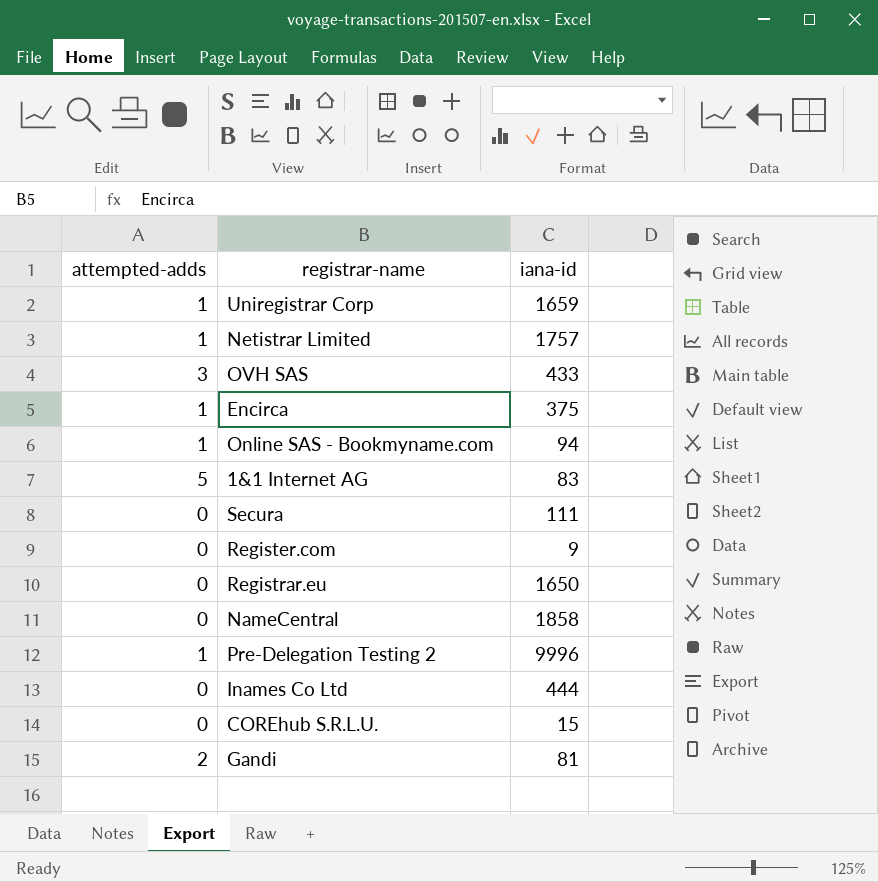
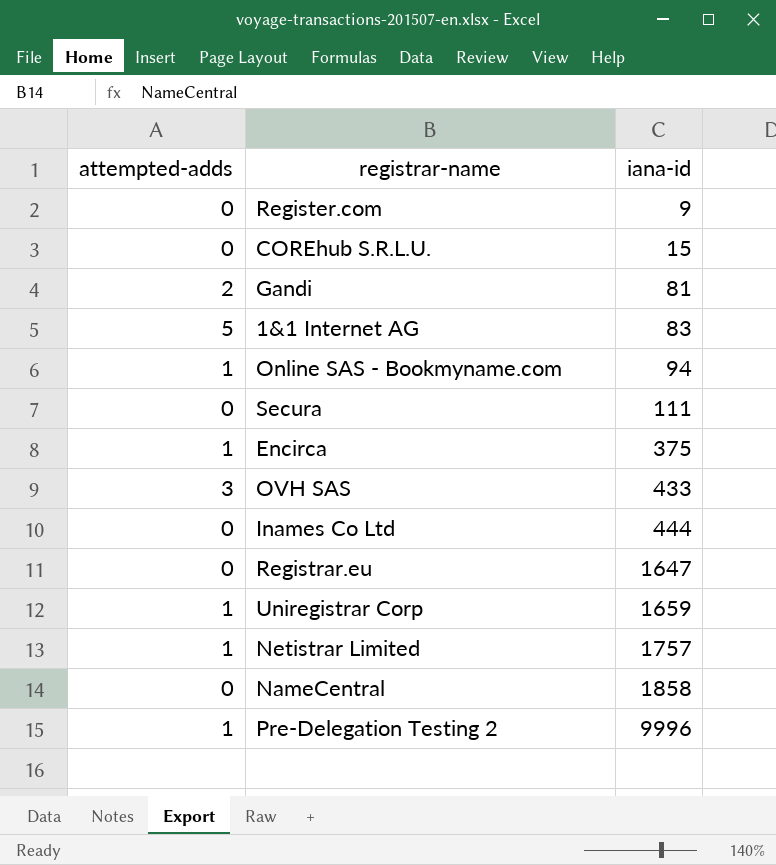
row order: none -> iana-id ascending
Registrar.eu | iana-id: 1650 -> 1647

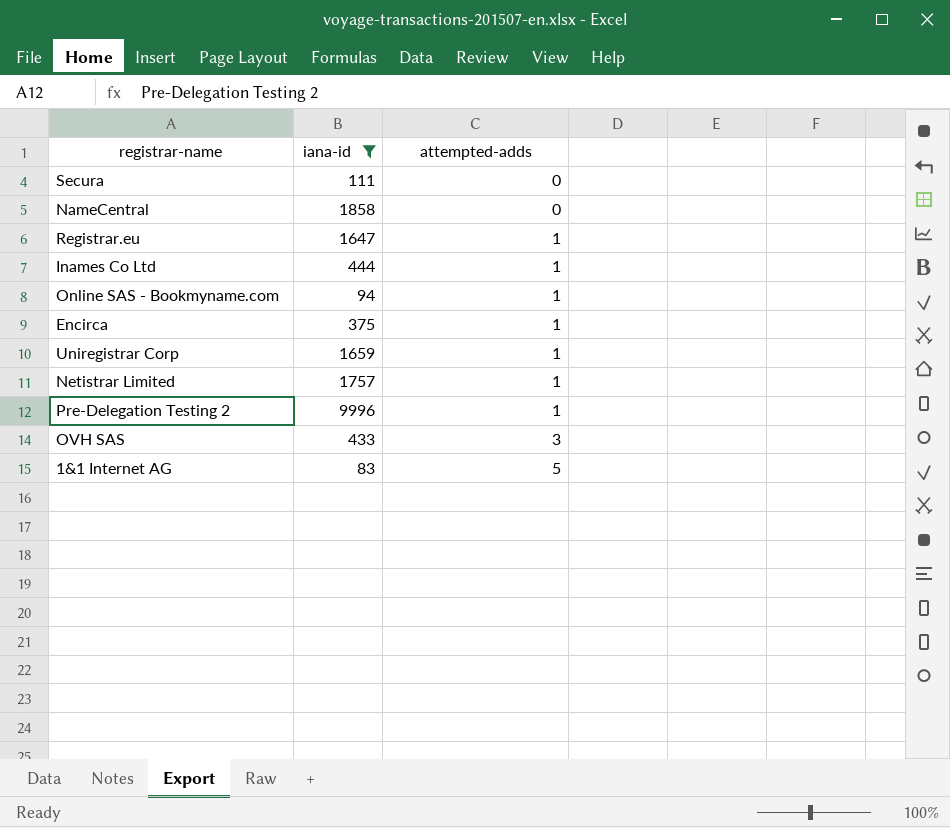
filter: none -> iana-id >= 83
row order: iana-id ascending -> attempted-adds ascending
column attempted-adds | position: 1 -> 3
Registrar.eu | attempted-adds: 0 -> 1
Inames Co Ltd | attempted-adds: 0 -> 1

